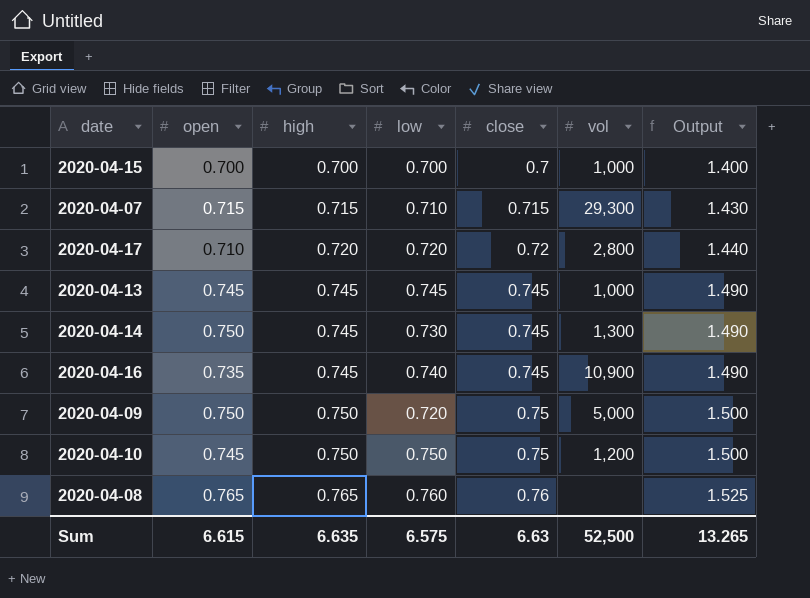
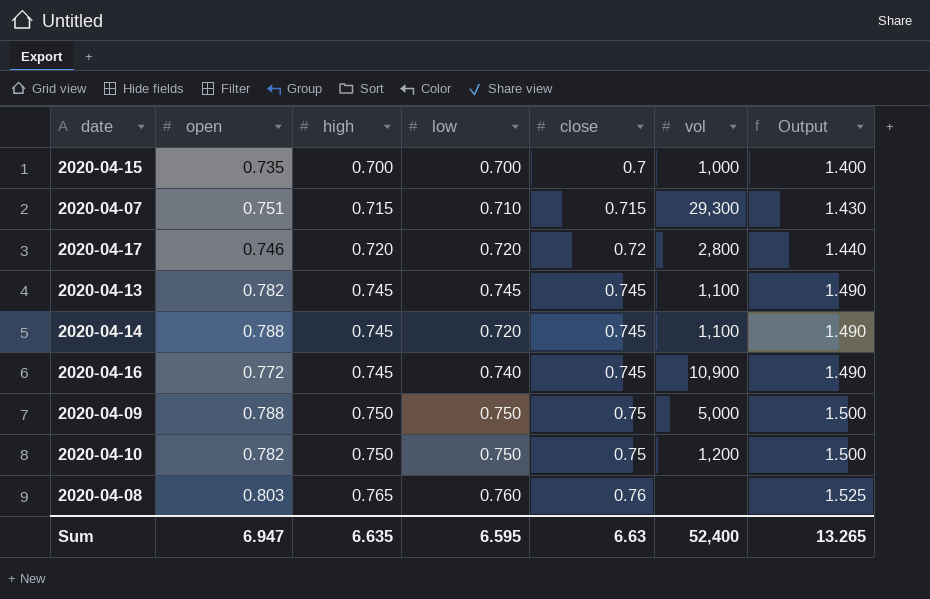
2020-04-15 | open: 0.700 -> 0.735
2020-04-07 | open: 0.715 -> 0.751
2020-04-17 | open: 0.710 -> 0.746
2020-04-13 | open: 0.745 -> 0.782
2020-04-13 | vol: 1,000 -> 1,100
2020-04-14 | open: 0.750 -> 0.788
2020-04-14 | low: 0.730 -> 0.720
2020-04-14 | vol: 1,300 -> 1,100
2020-04-16 | open: 0.735 -> 0.772
2020-04-09 | open: 0.750 -> 0.788
2020-04-09 | low: 0.720 -> 0.750
2020-04-10 | open: 0.745 -> 0.782
2020-04-08 | open: 0.765 -> 0.803
Sum | open: 6.615 -> 6.947
Sum | low: 6.575 -> 6.595
Sum | vol: 52,500 -> 52,400

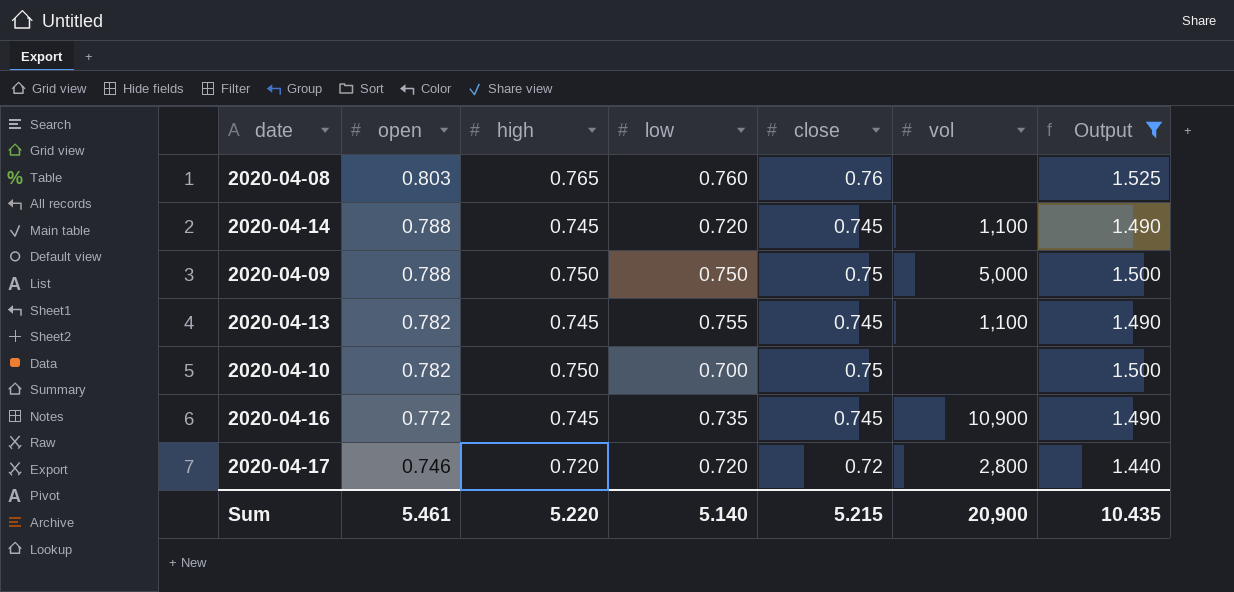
filter: none -> Output >= 1.440
row order: high ascending -> open descending
2020-04-13 | low: 0.745 -> 0.755
2020-04-10 | low: 0.750 -> 0.700
2020-04-10 | vol: 1,200 -> none
2020-04-16 | low: 0.740 -> 0.735
Sum | open: 6.947 -> 5.461
Sum | high: 6.635 -> 5.220
Sum | low: 6.595 -> 5.140
Sum | close: 6.63 -> 5.215
Sum | vol: 52,400 -> 20,900
Sum | Output: 13.265 -> 10.435

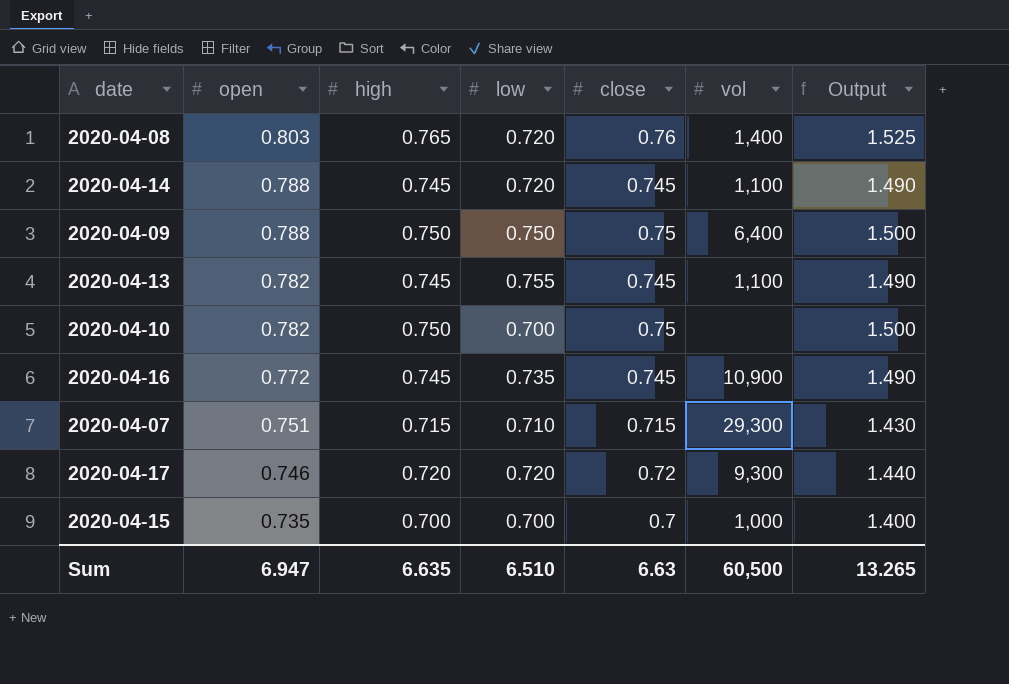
filter: Output >= 1.440 -> none
2020-04-08 | low: 0.760 -> 0.720
2020-04-08 | vol: none -> 1,400
2020-04-09 | vol: 5,000 -> 6,400
2020-04-17 | vol: 2,800 -> 9,300
Sum | open: 5.461 -> 6.947
Sum | high: 5.220 -> 6.635
Sum | low: 5.140 -> 6.510
Sum | close: 5.215 -> 6.63
Sum | vol: 20,900 -> 60,500
Sum | Output: 10.435 -> 13.265

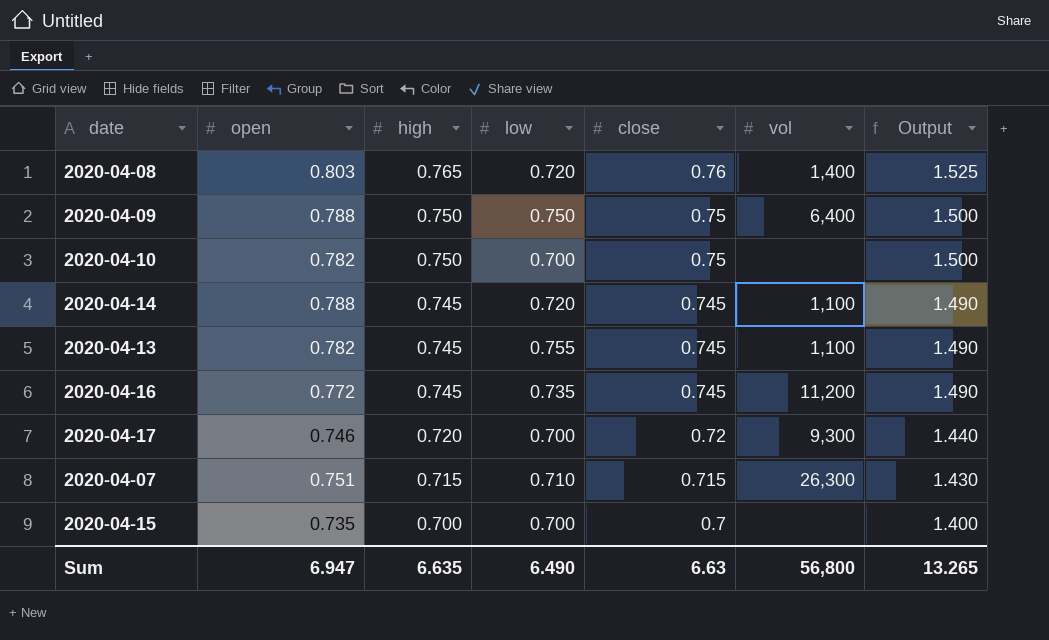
row order: open descending -> high descending
2020-04-16 | vol: 10,900 -> 11,200
2020-04-17 | low: 0.720 -> 0.700
2020-04-07 | vol: 29,300 -> 26,300
2020-04-15 | vol: 1,000 -> none
Sum | low: 6.510 -> 6.490
Sum | vol: 60,500 -> 56,800

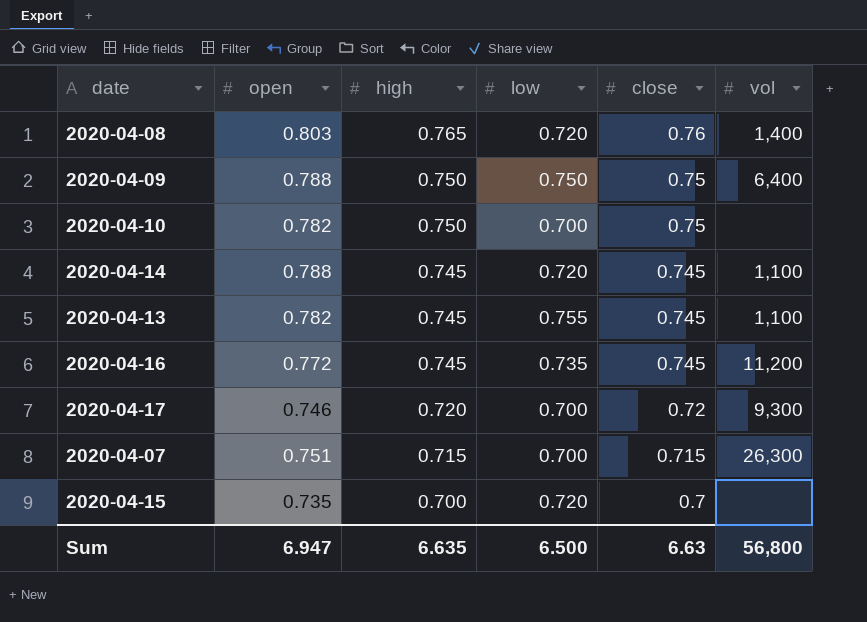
column Output | formula: [high] + [close] -> none
2020-04-07 | low: 0.710 -> 0.700
2020-04-15 | low: 0.700 -> 0.720
Sum | low: 6.490 -> 6.500

